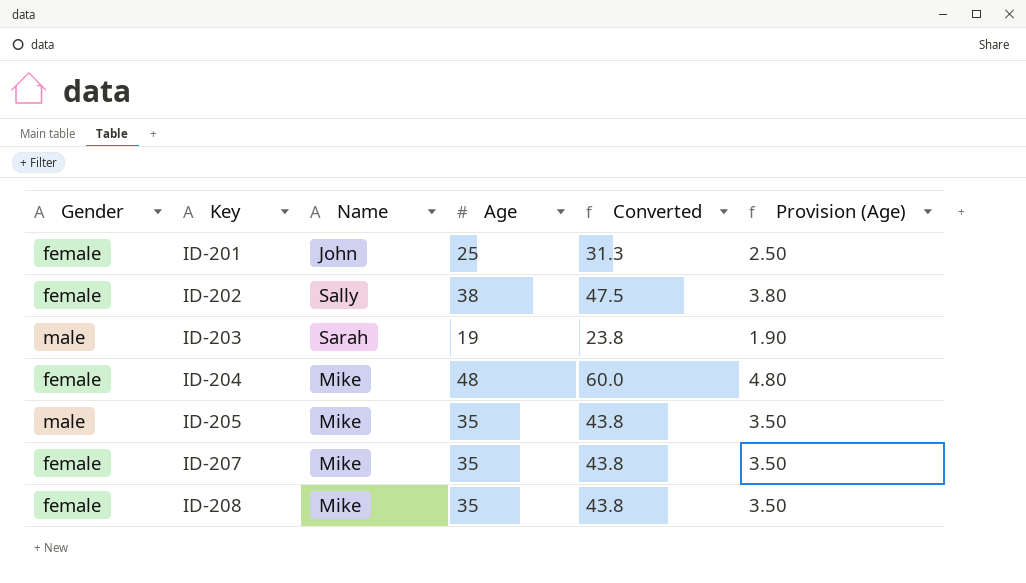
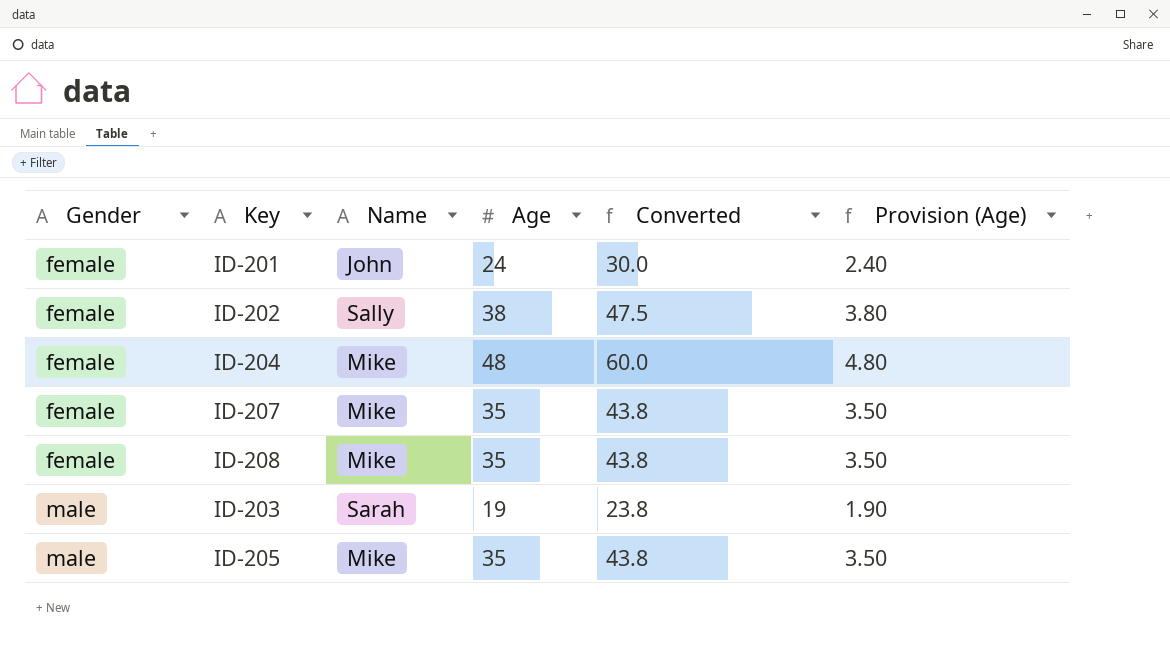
row order: Key ascending -> Gender ascending
ID-201 | Age: 25 -> 24
ID-201 | Converted: 31.3 -> 30.0
ID-201 | Provision (Age): 2.50 -> 2.40

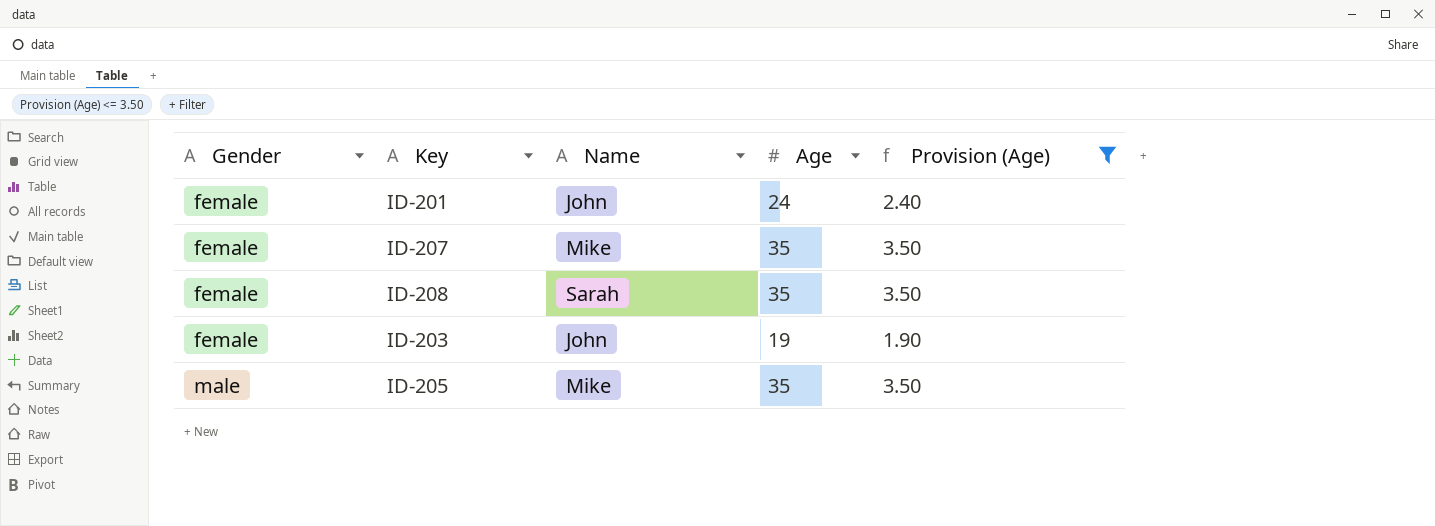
filter: none -> Provision (Age) <= 3.50
column Converted | formula: [Age] * 1.25 -> none
ID-208 | Name: Mike -> Sarah
ID-203 | Gender: male -> female
ID-203 | Name: Sarah -> John

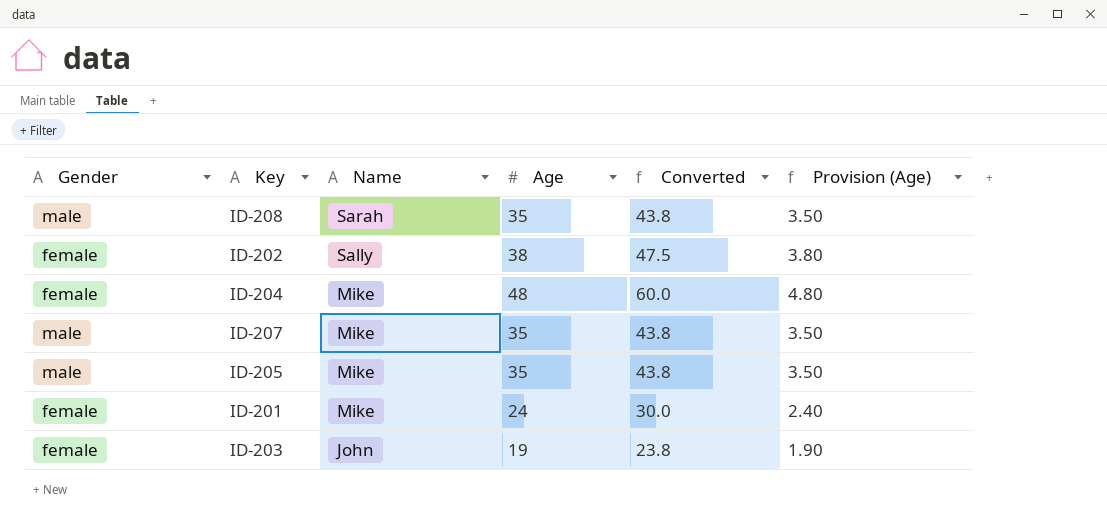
filter: Provision (Age) <= 3.50 -> none
row order: Gender ascending -> Name descending
column Converted | formula: none -> [Age] * 1.25
ID-208 | Gender: female -> male
ID-207 | Gender: female -> male
ID-201 | Name: John -> Mike

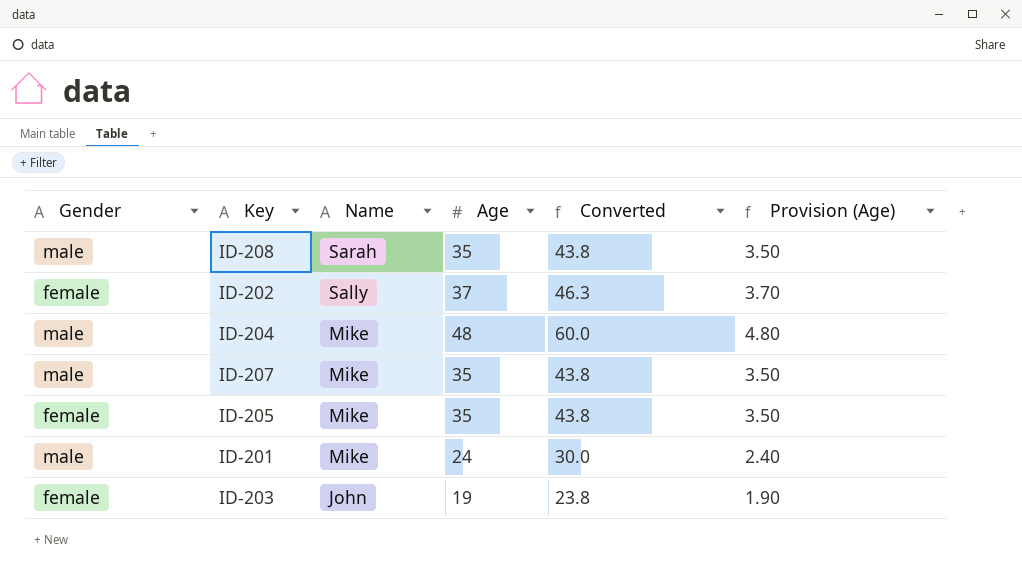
ID-202 | Age: 38 -> 37
ID-202 | Converted: 47.5 -> 46.3
ID-202 | Provision (Age): 3.80 -> 3.70
ID-204 | Gender: female -> male
ID-205 | Gender: male -> female
ID-201 | Gender: female -> male

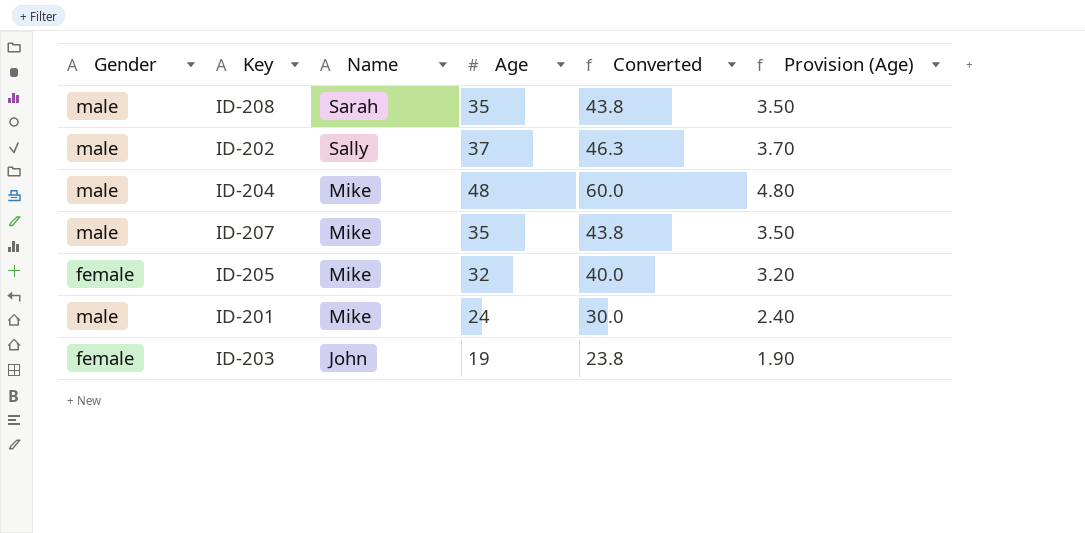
ID-202 | Gender: female -> male
ID-205 | Age: 35 -> 32
ID-205 | Converted: 43.8 -> 40.0
ID-205 | Provision (Age): 3.50 -> 3.20

